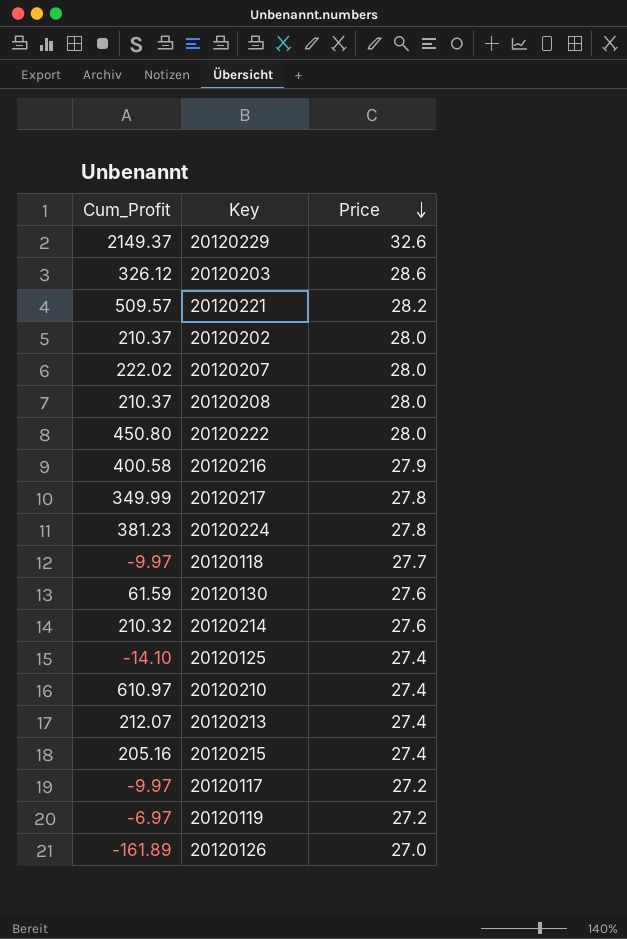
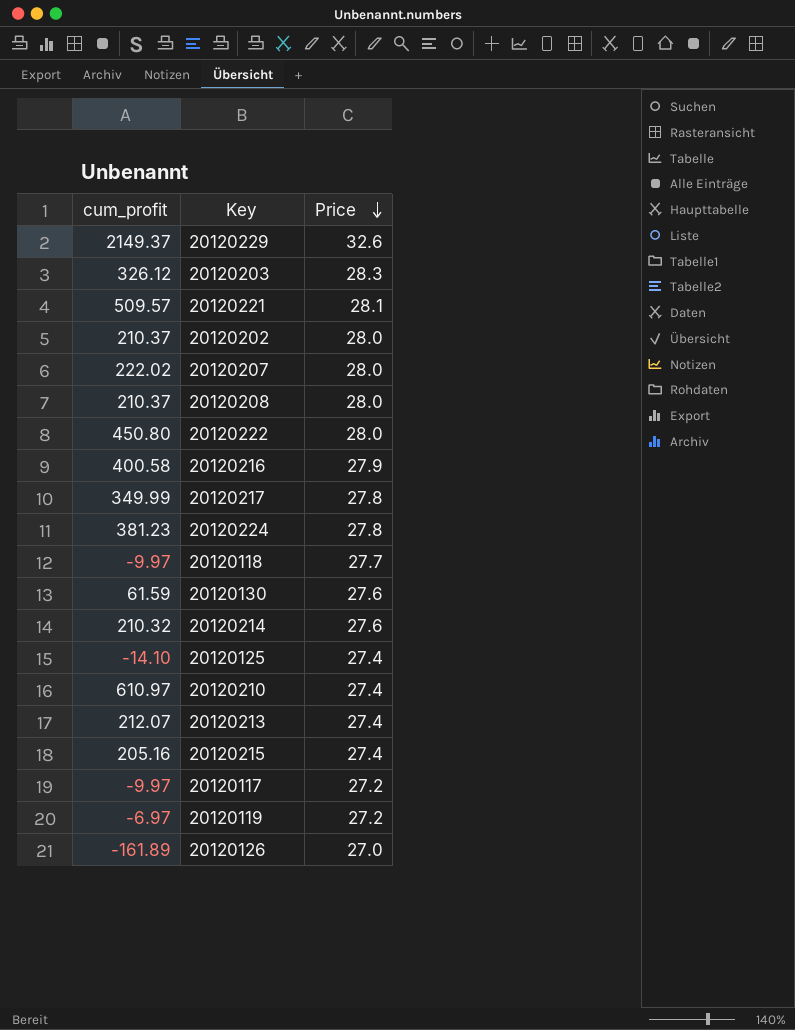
column name: Cum_Profit -> cum_profit
20120203 | Price: 28.6 -> 28.3
20120221 | Price: 28.2 -> 28.1

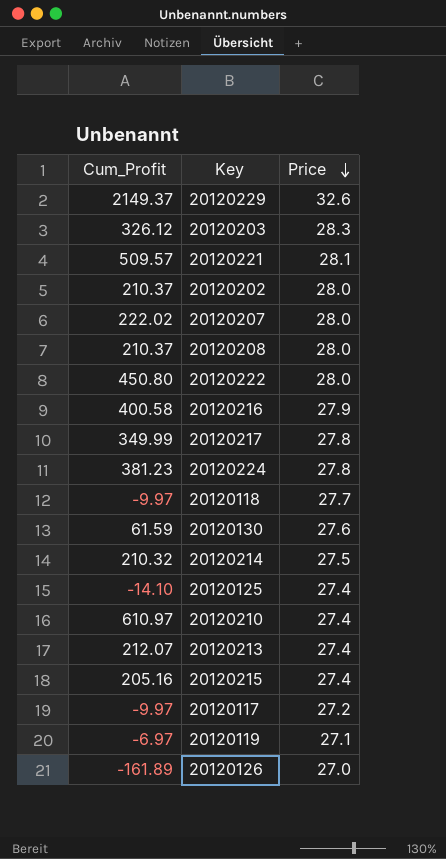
column name: cum_profit -> Cum_Profit
20120214 | Price: 27.6 -> 27.5
20120119 | Price: 27.2 -> 27.1

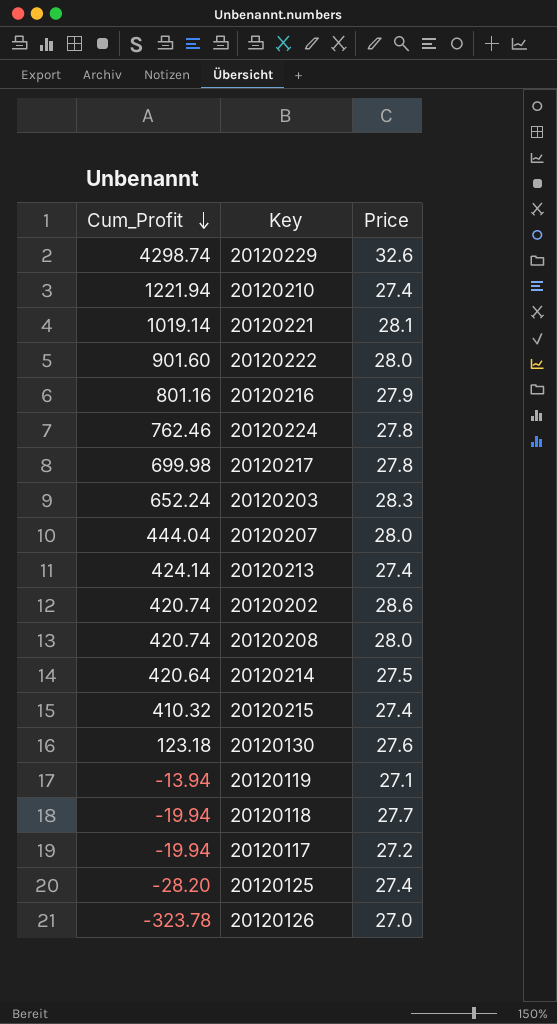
row order: Price descending -> Cum_Profit descending
20120229 | Cum_Profit: 2149.37 -> 4298.74
20120210 | Cum_Profit: 610.97 -> 1221.94
20120221 | Cum_Profit: 509.57 -> 1019.14
20120222 | Cum_Profit: 450.80 -> 901.60
20120216 | Cum_Profit: 400.58 -> 801.16
20120224 | Cum_Profit: 381.23 -> 762.46
20120217 | Cum_Profit: 349.99 -> 699.98
20120203 | Cum_Profit: 326.12 -> 652.24
20120207 | Cum_Profit: 222.02 -> 444.04
20120213 | Cum_Profit: 212.07 -> 424.14
20120202 | Cum_Profit: 210.37 -> 420.74
20120202 | Price: 28.0 -> 28.6
20120208 | Cum_Profit: 210.37 -> 420.74
20120214 | Cum_Profit: 210.32 -> 420.64
20120215 | Cum_Profit: 205.16 -> 410.32
20120130 | Cum_Profit: 61.59 -> 123.18
20120119 | Cum_Profit: -6.97 -> -13.94
20120118 | Cum_Profit: -9.97 -> -19.94
20120117 | Cum_Profit: -9.97 -> -19.94
20120125 | Cum_Profit: -14.10 -> -28.20
20120126 | Cum_Profit: -161.89 -> -323.78

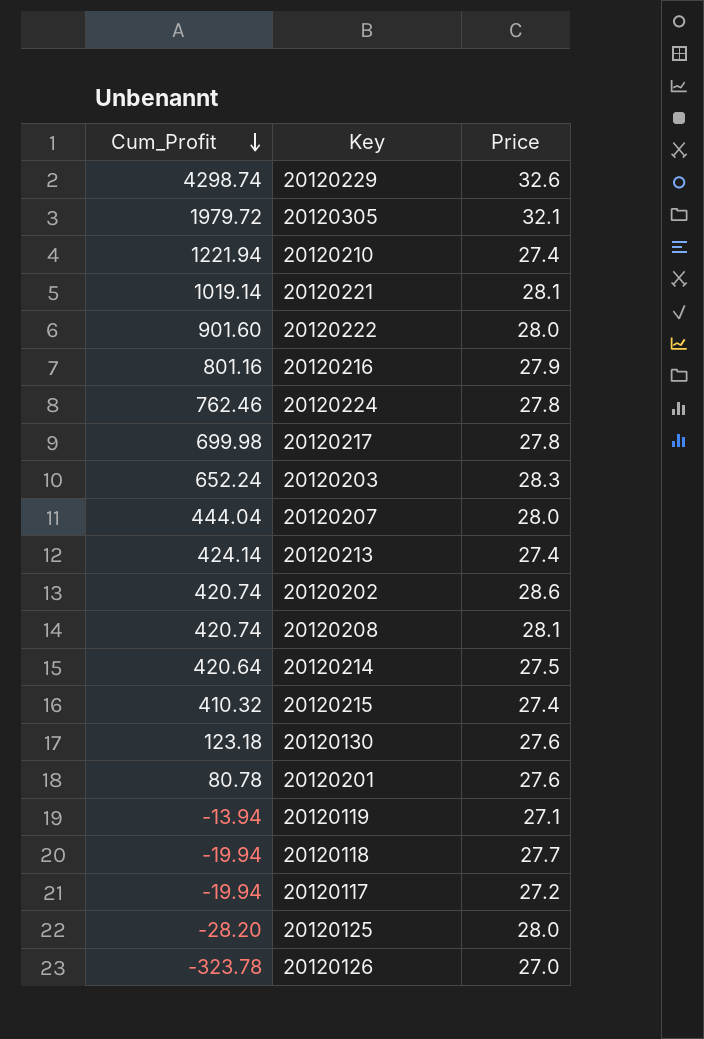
row 20120305: none -> 1979.72 | 32.1
20120208 | Price: 28.0 -> 28.1
row 20120201: none -> 80.78 | 27.6
20120125 | Price: 27.4 -> 28.0

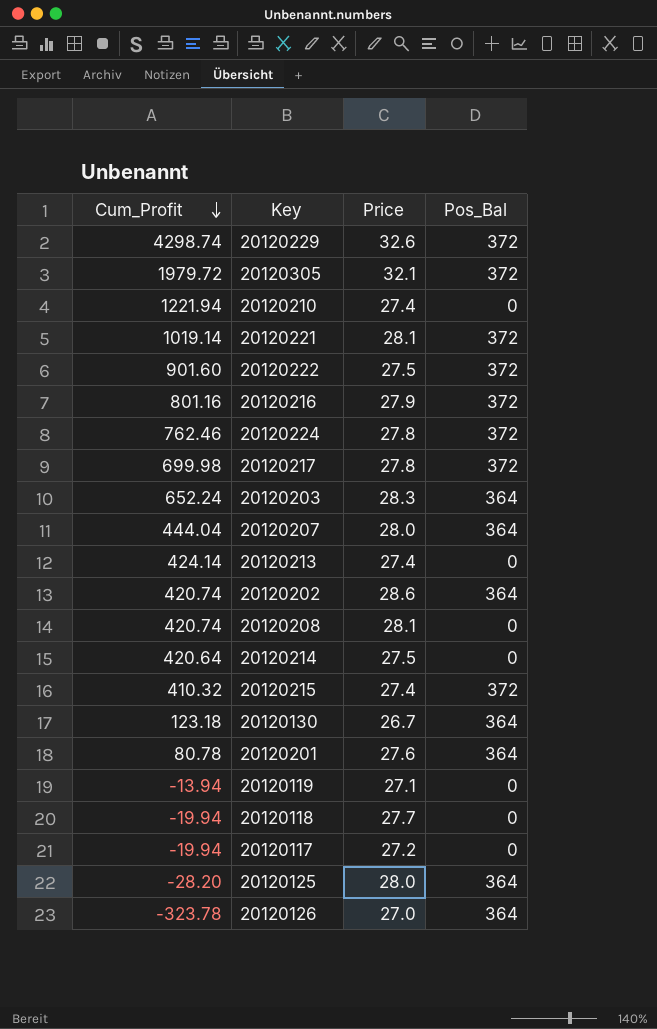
column Pos_Bal | position: none -> 4
20120222 | Price: 28.0 -> 27.5
20120130 | Price: 27.6 -> 26.7

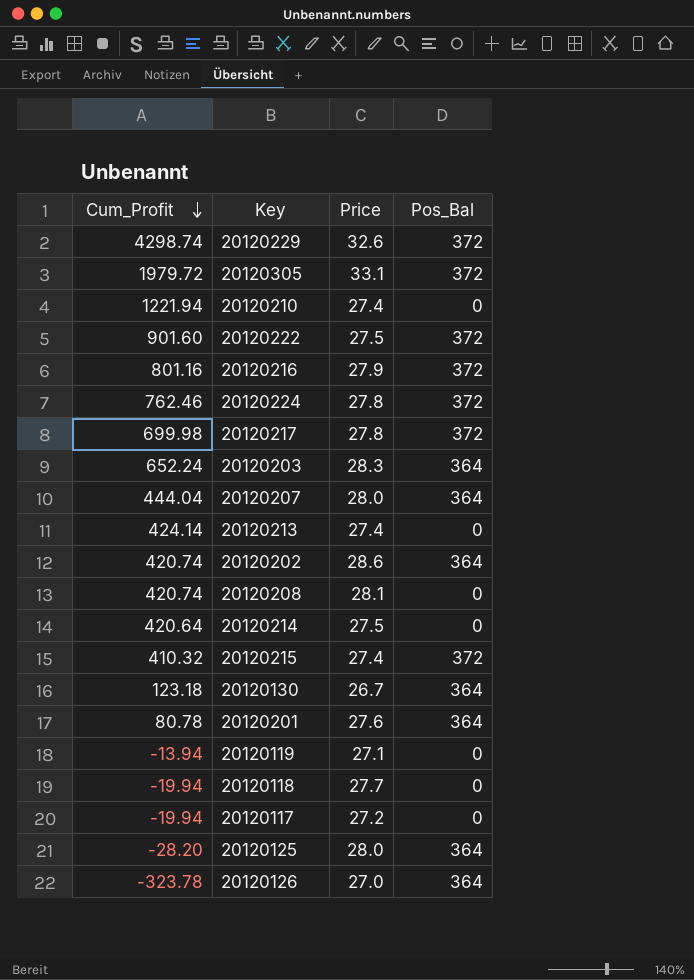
row 20120221: 1019.14 | 28.1 | 372 -> none
20120305 | Price: 32.1 -> 33.1

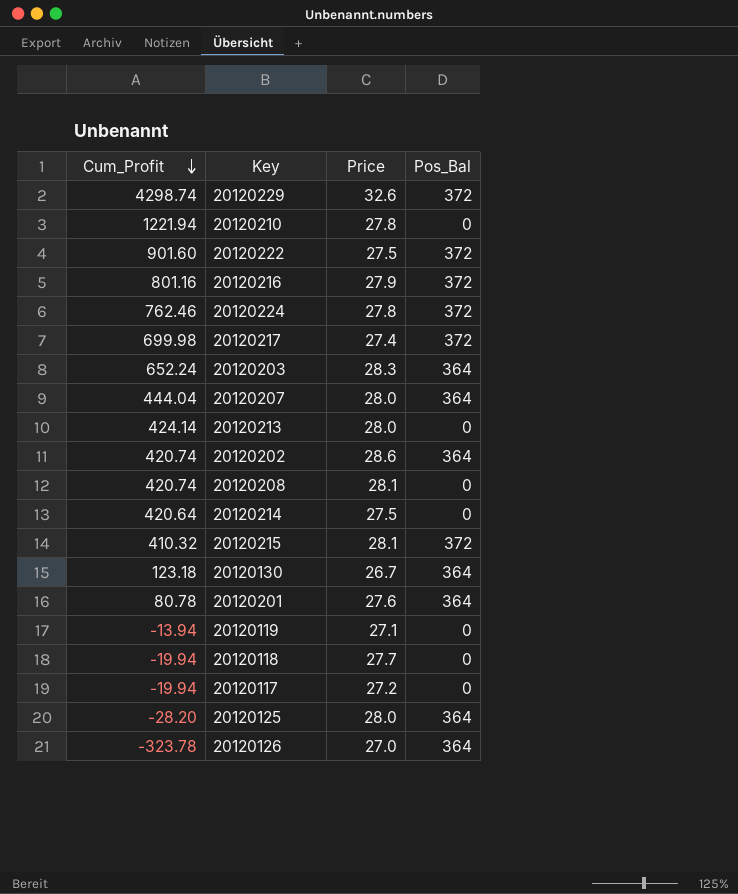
row 20120305: 1979.72 | 33.1 | 372 -> none
20120210 | Price: 27.4 -> 27.8
20120217 | Price: 27.8 -> 27.4
20120213 | Price: 27.4 -> 28.0
20120215 | Price: 27.4 -> 28.1

